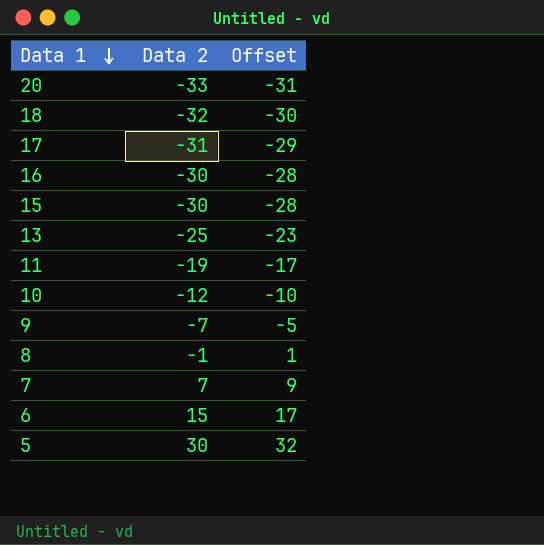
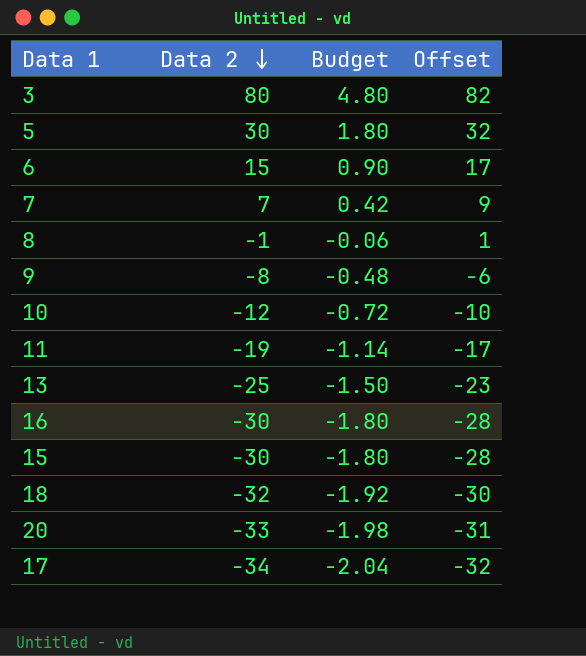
row order: Data 1 descending -> Data 2 descending
column Budget | formula: none -> [Data 2] * 0.06
row 3: none -> 80 | 4.80 | 82
9 | Data 2: -7 -> -8
9 | Offset: -5 -> -6
17 | Data 2: -31 -> -34
17 | Offset: -29 -> -32

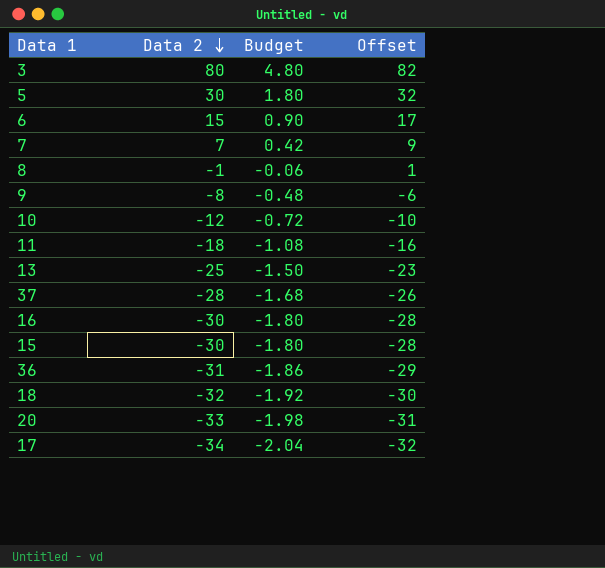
11 | Data 2: -19 -> -18
11 | Budget: -1.14 -> -1.08
11 | Offset: -17 -> -16
row 37: none -> -28 | -1.68 | -26
row 36: none -> -31 | -1.86 | -29

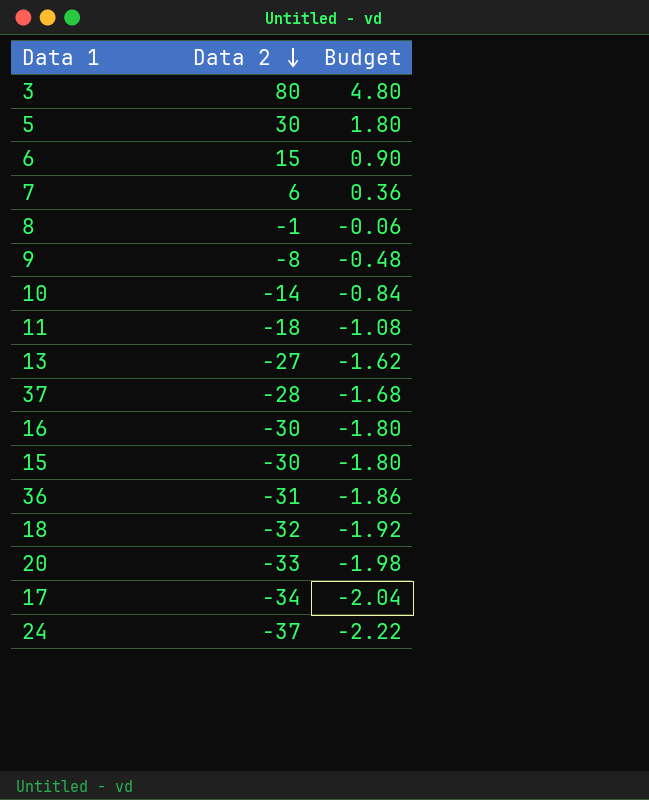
column Offset | formula: [Data 2] + 2 -> none
7 | Data 2: 7 -> 6
7 | Budget: 0.42 -> 0.36
10 | Data 2: -12 -> -14
10 | Budget: -0.72 -> -0.84
13 | Data 2: -25 -> -27
13 | Budget: -1.50 -> -1.62
row 24: none -> -37 | -2.22

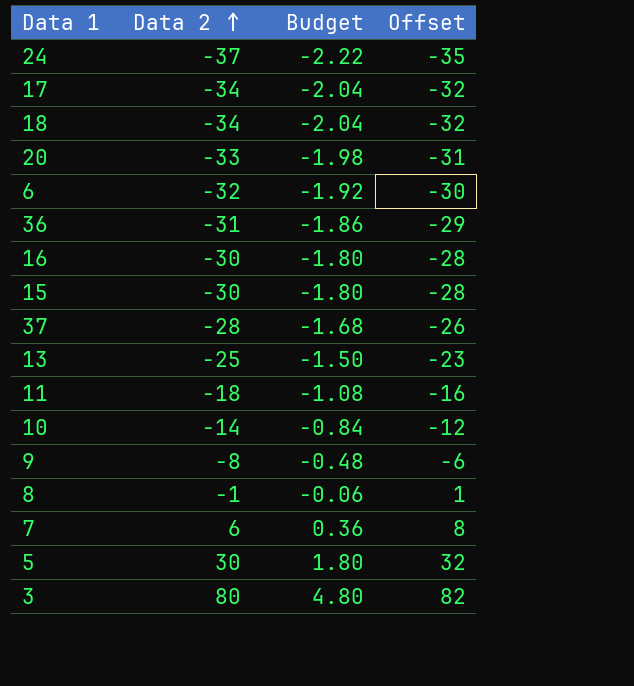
row order: Data 2 descending -> Data 2 ascending
column Offset | formula: none -> [Data 2] + 2
18 | Data 2: -32 -> -34
18 | Budget: -1.92 -> -2.04
6 | Data 2: 15 -> -32
6 | Budget: 0.90 -> -1.92
13 | Data 2: -27 -> -25
13 | Budget: -1.62 -> -1.50

